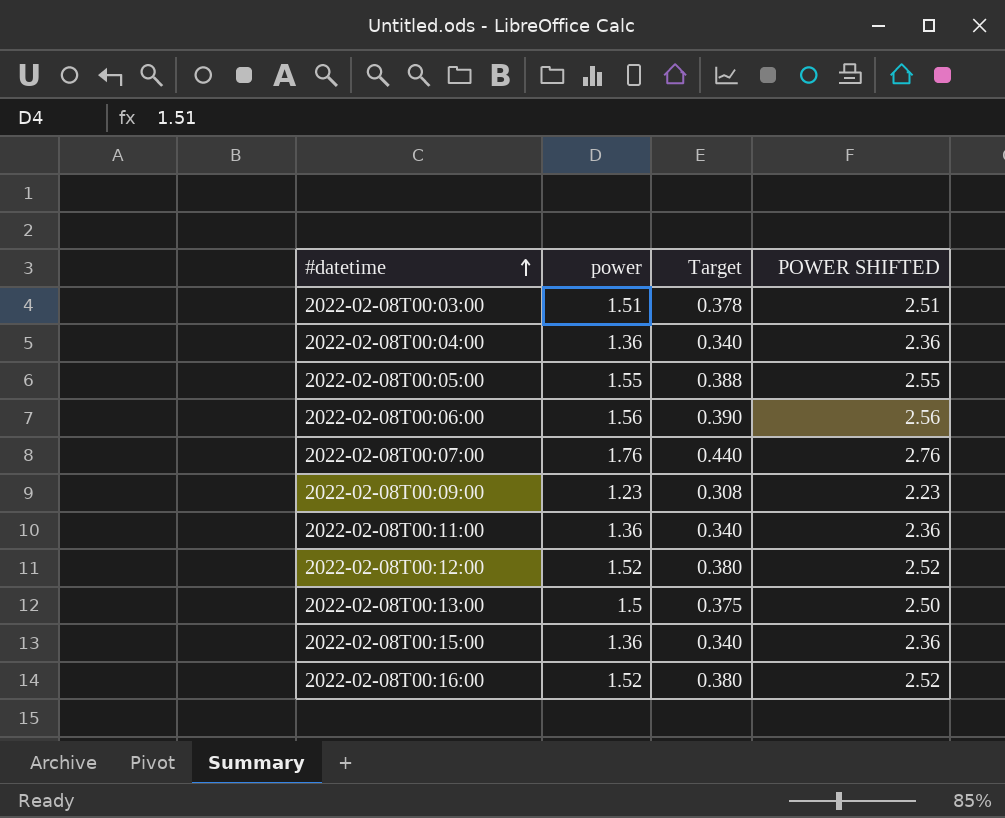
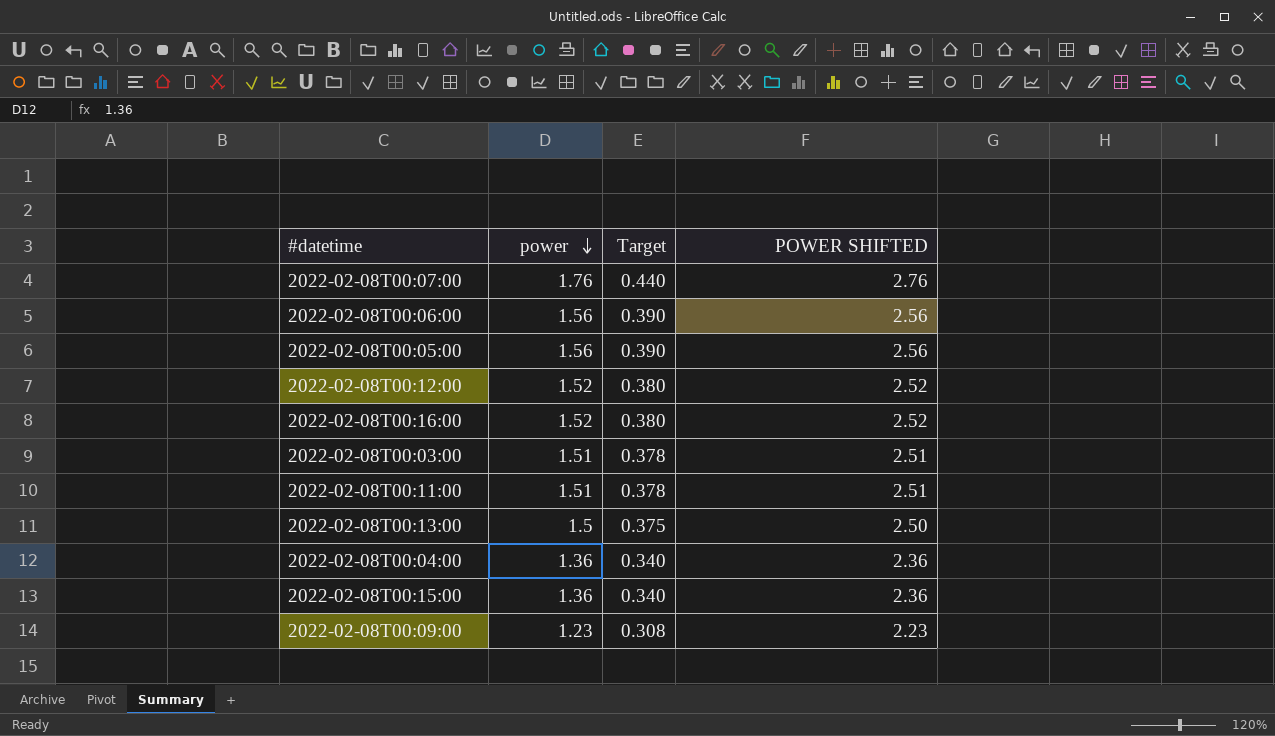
row order: #datetime ascending -> power descending
2022-02-08T00:05:00 | power: 1.55 -> 1.56
2022-02-08T00:05:00 | Target: 0.388 -> 0.390
2022-02-08T00:05:00 | POWER SHIFTED: 2.55 -> 2.56
2022-02-08T00:11:00 | power: 1.36 -> 1.51
2022-02-08T00:11:00 | Target: 0.340 -> 0.378
2022-02-08T00:11:00 | POWER SHIFTED: 2.36 -> 2.51

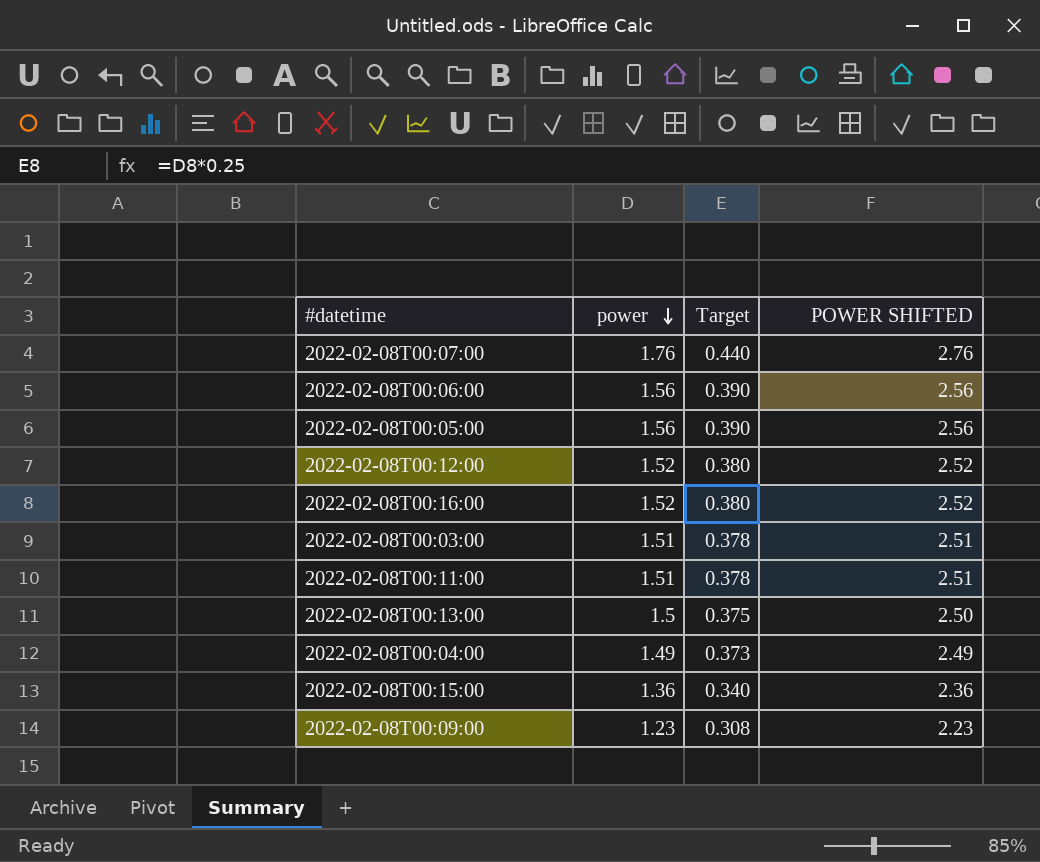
2022-02-08T00:04:00 | power: 1.36 -> 1.49
2022-02-08T00:04:00 | Target: 0.340 -> 0.373
2022-02-08T00:04:00 | POWER SHIFTED: 2.36 -> 2.49

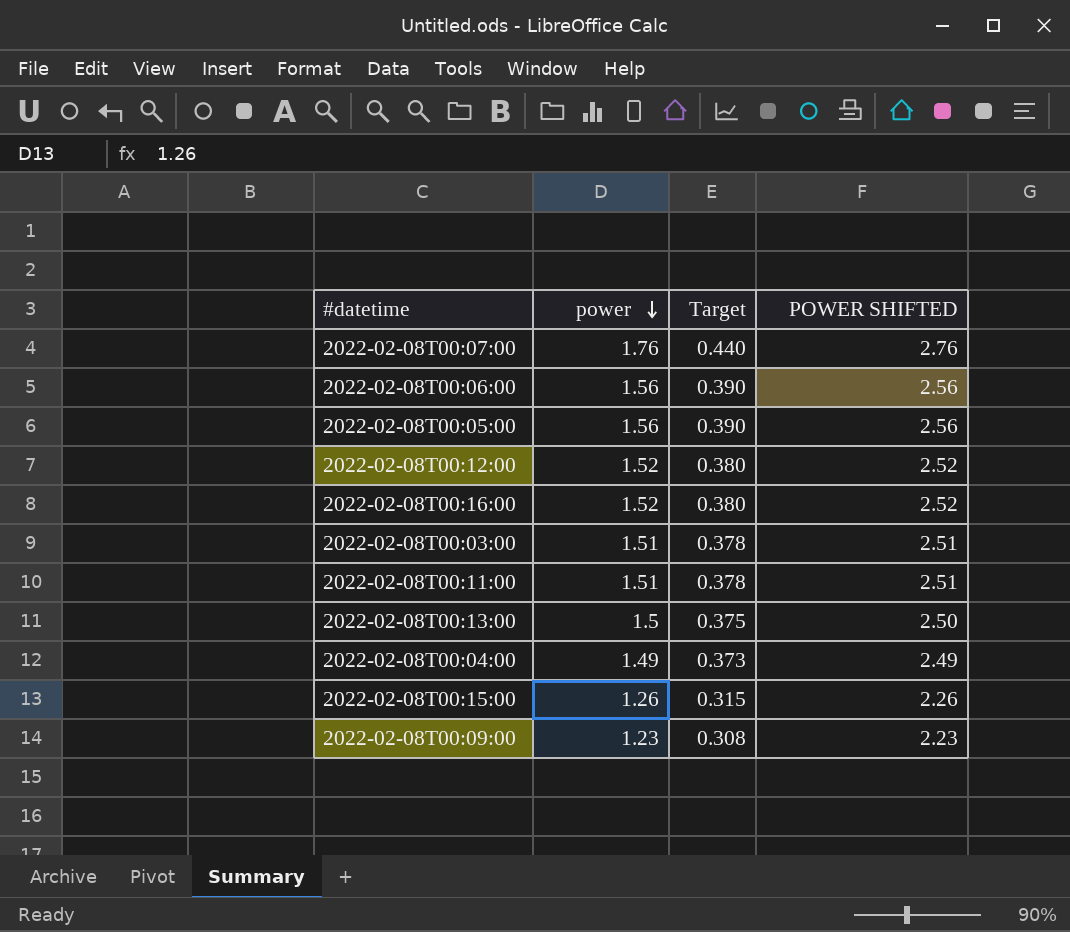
2022-02-08T00:15:00 | power: 1.36 -> 1.26
2022-02-08T00:15:00 | Target: 0.340 -> 0.315
2022-02-08T00:15:00 | POWER SHIFTED: 2.36 -> 2.26

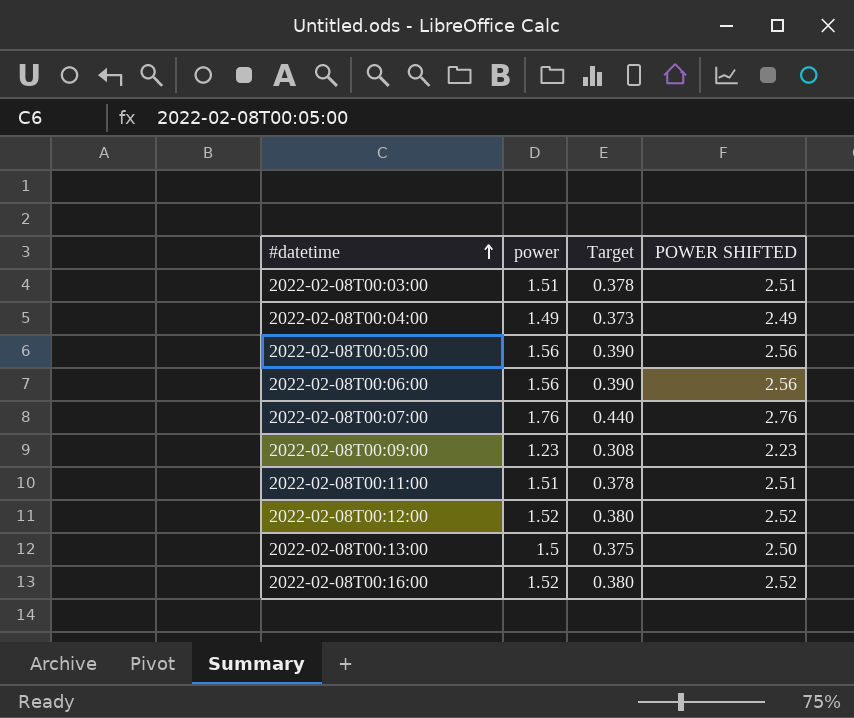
row order: power descending -> #datetime ascending
row 2022-02-08T00:15:00: 1.26 | 0.315 | 2.26 -> none

